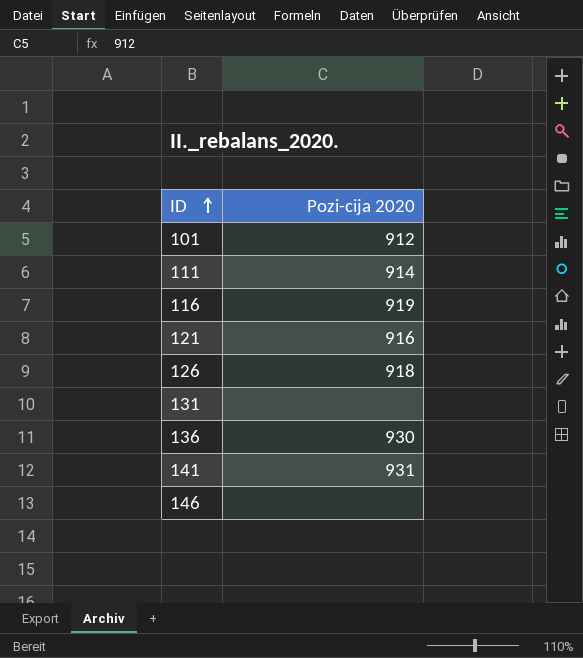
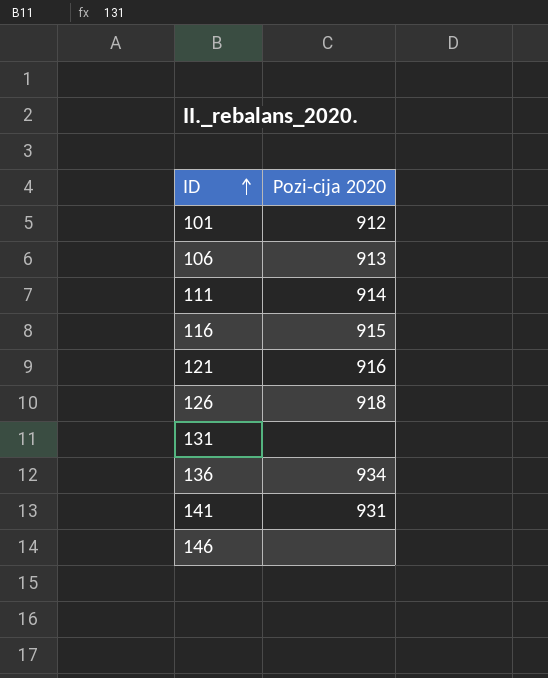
row 106: none -> 913
116 | Pozi-cija 2020: 919 -> 915
136 | Pozi-cija 2020: 930 -> 934

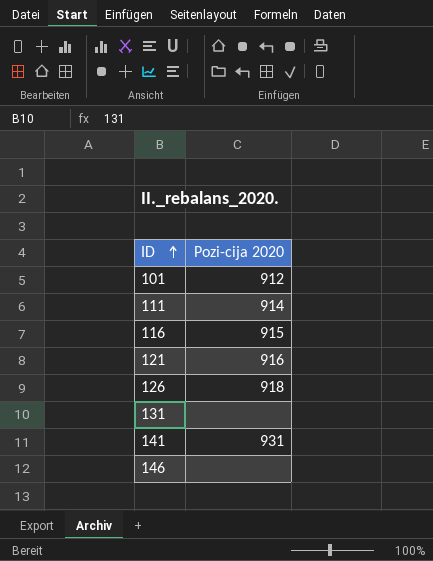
row 106: 913 -> none
row 136: 934 -> none

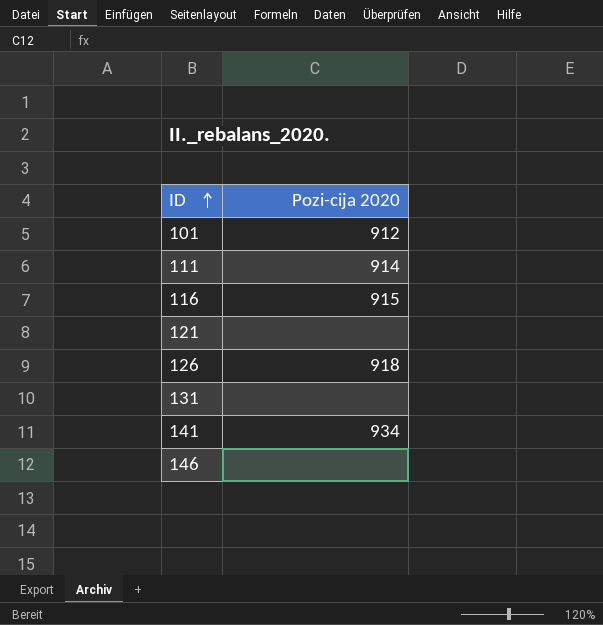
121 | Pozi-cija 2020: 916 -> none
141 | Pozi-cija 2020: 931 -> 934

